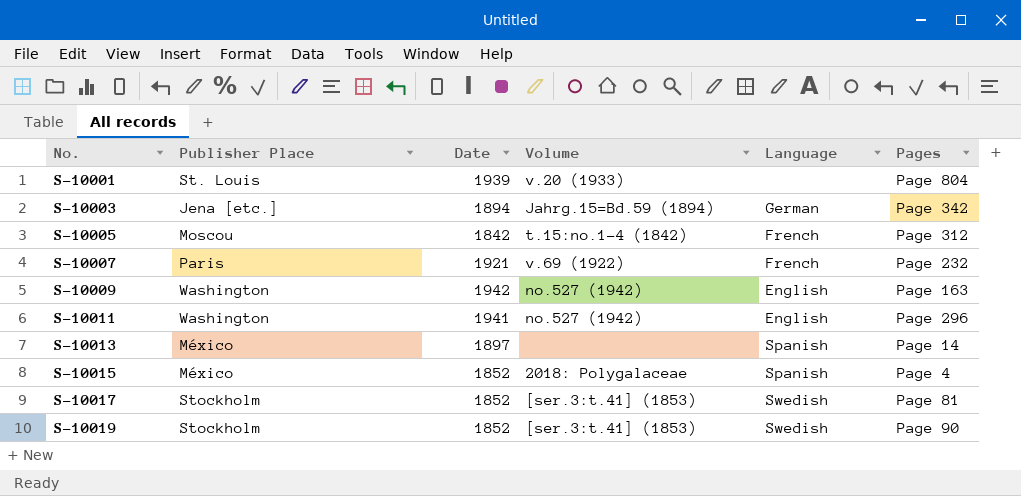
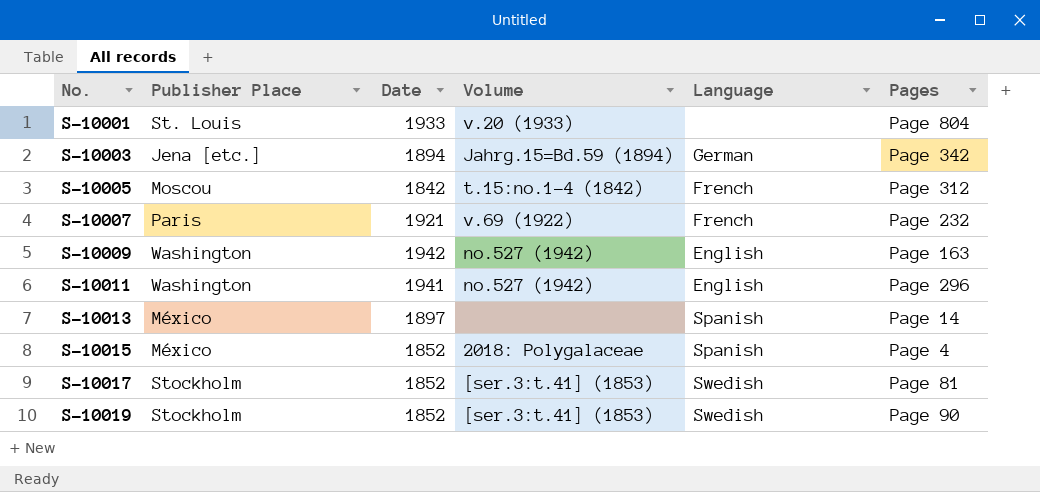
S-10001 | Date: 1939 -> 1933

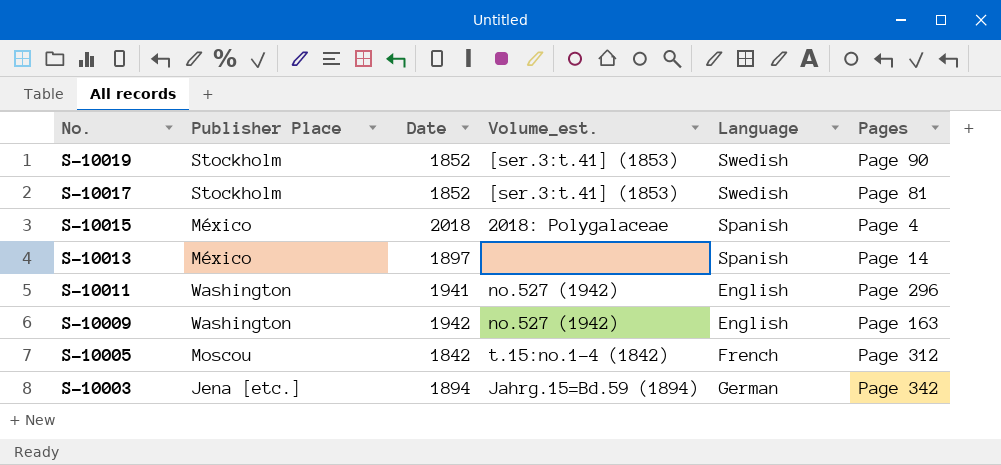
row order: No. ascending -> No. descending
column name: Volume -> Volume_est.
row S-10001: St. Louis | 1933 | v.20 (1933) | none | Page 804 -> none
row S-10007: Paris | 1921 | v.69 (1922) | French | Page 232 -> none
S-10015 | Date: 1852 -> 2018

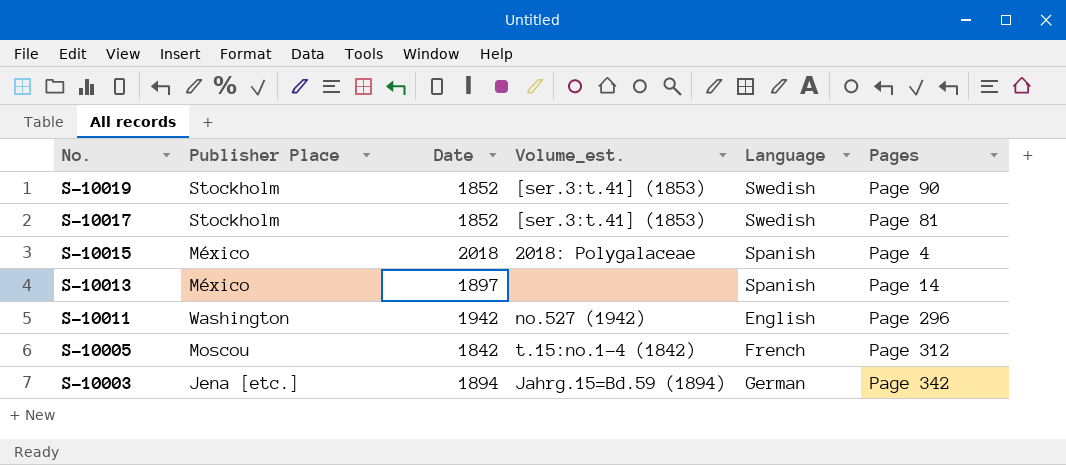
row S-10009: Washington | 1942 | no.527 (1942) | English | Page 163 -> none
S-10011 | Date: 1941 -> 1942

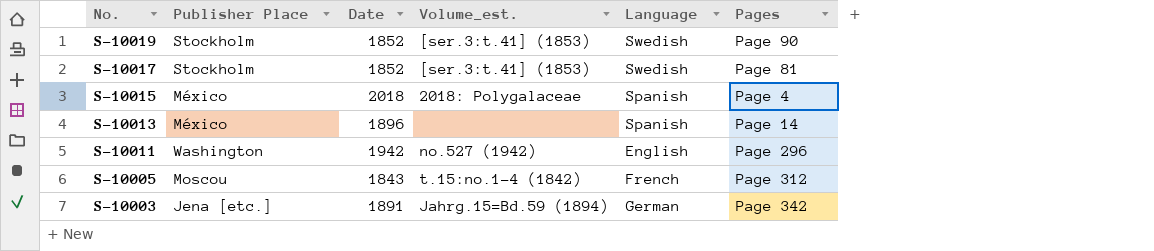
S-10013 | Date: 1897 -> 1896
S-10005 | Date: 1842 -> 1843
S-10003 | Date: 1894 -> 1891

